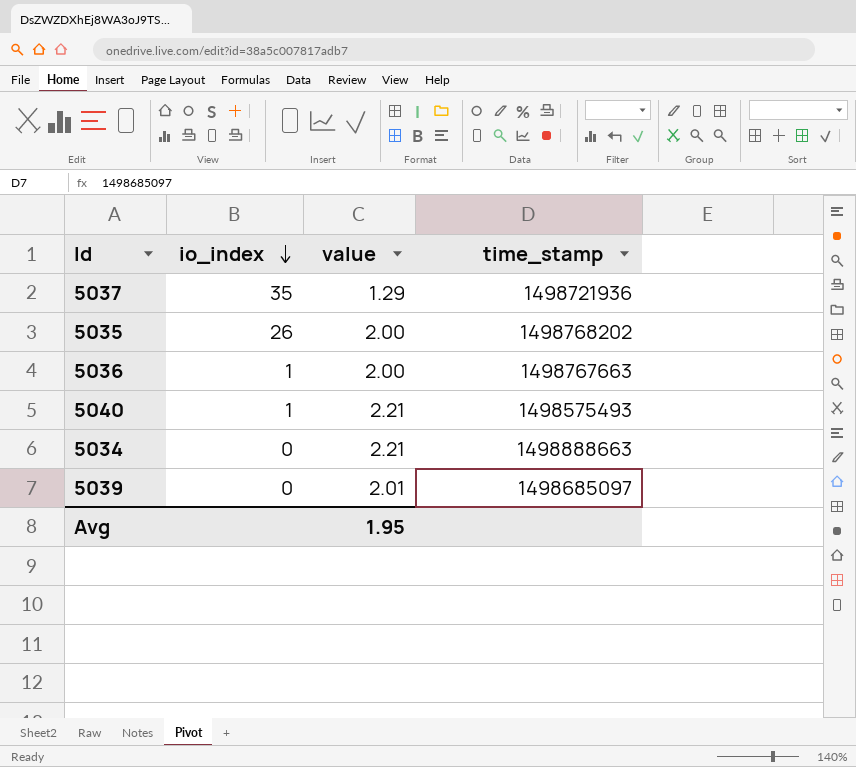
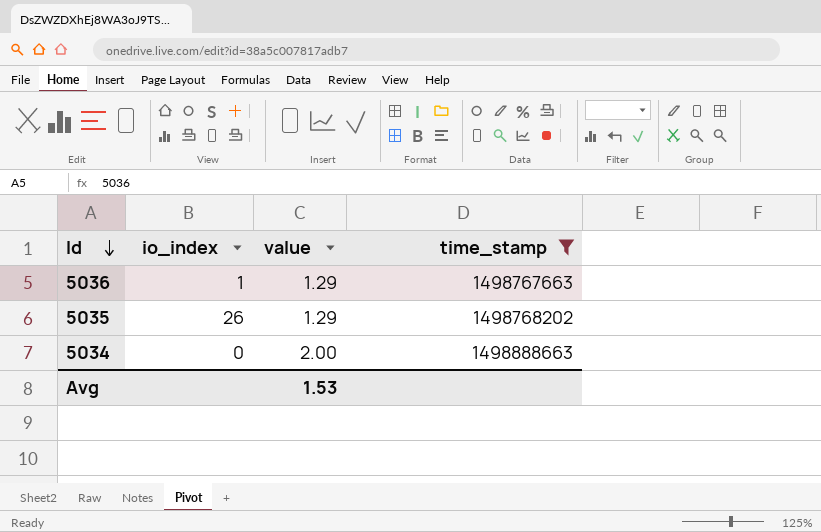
filter: none -> time_stamp >= 1498767663
row order: io_index descending -> Id descending
5036 | value: 2.00 -> 1.29
5035 | value: 2.00 -> 1.29
5034 | value: 2.21 -> 2.00
Avg | value: 1.95 -> 1.53

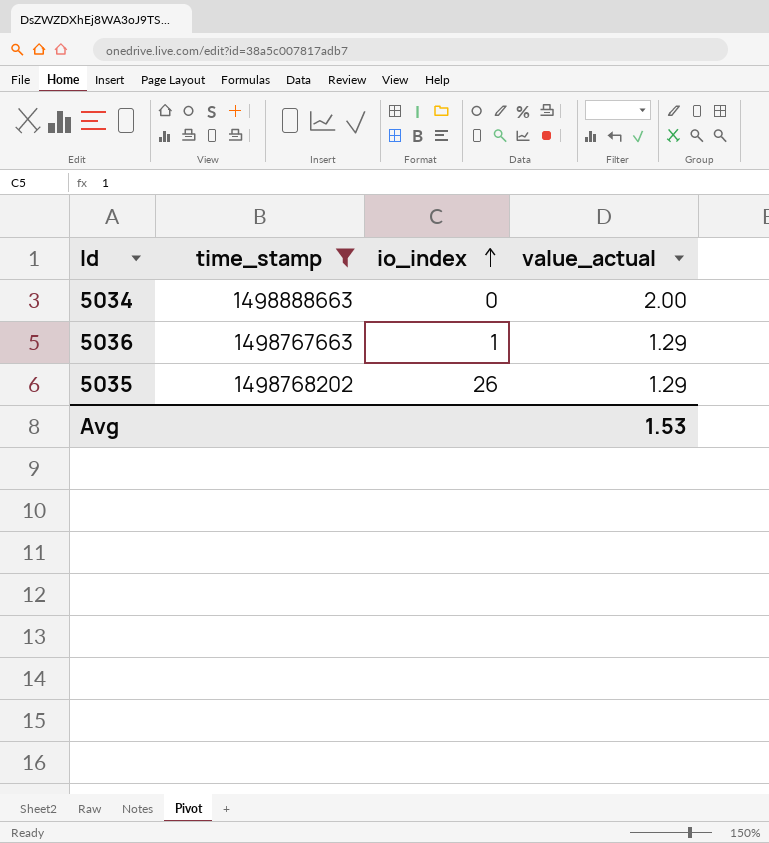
row order: Id descending -> io_index ascending
column time_stamp | position: 4 -> 2
column name: value -> value_actual

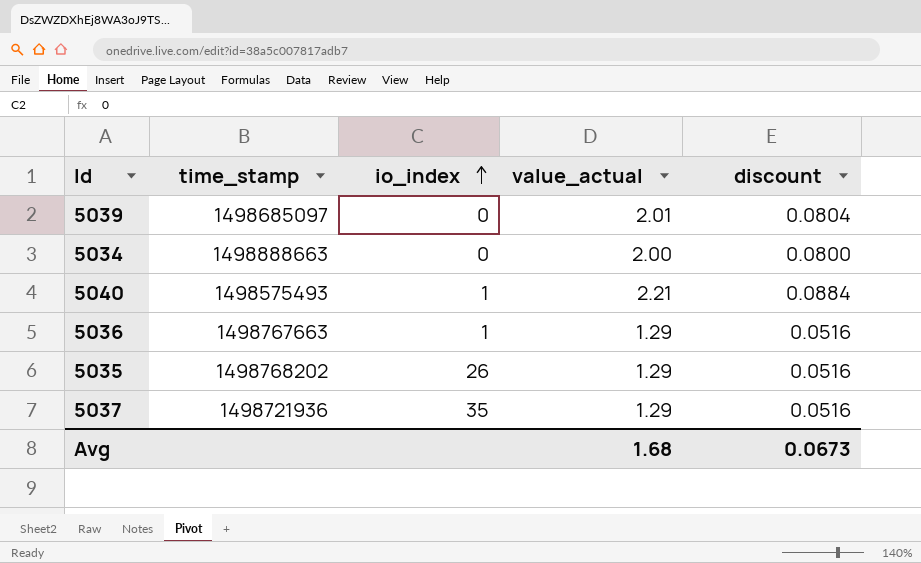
filter: time_stamp >= 1498767663 -> none
column discount | formula: none -> [value_actual] * 0.04
Avg | value_actual: 1.53 -> 1.68

